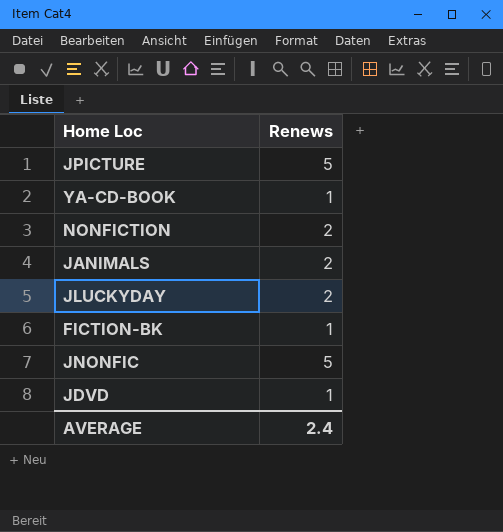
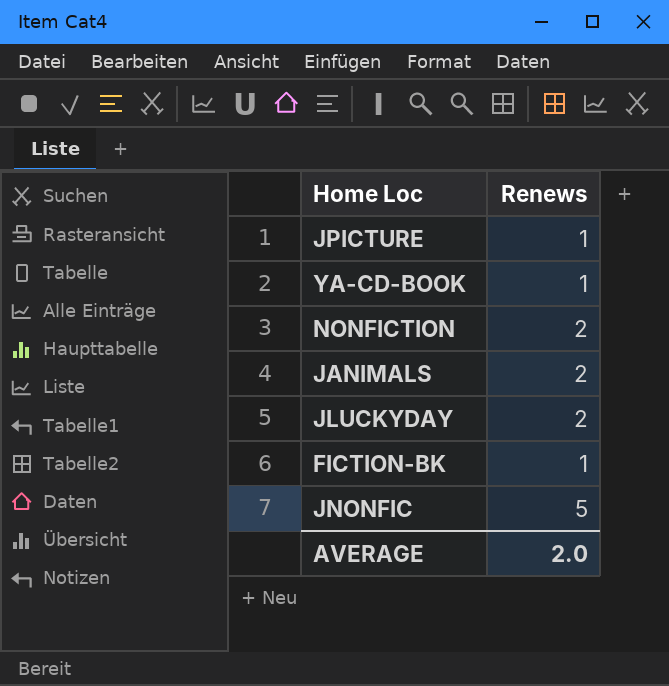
row JDVD: 1 -> none
JPICTURE | Renews: 5 -> 1
AVERAGE | Renews: 2.4 -> 2.0

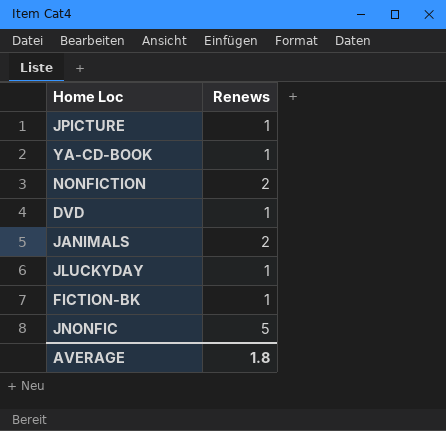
row DVD: none -> 1
JLUCKYDAY | Renews: 2 -> 1
AVERAGE | Renews: 2.0 -> 1.8

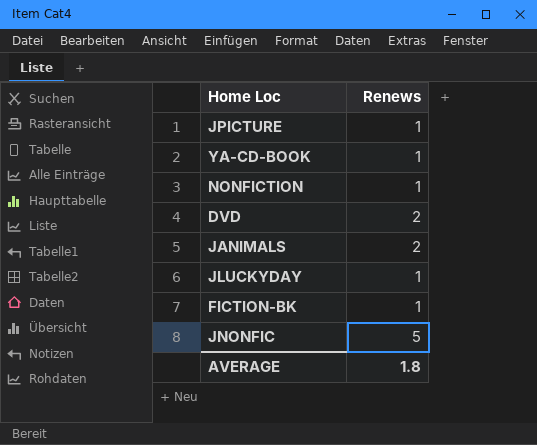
NONFICTION | Renews: 2 -> 1
DVD | Renews: 1 -> 2

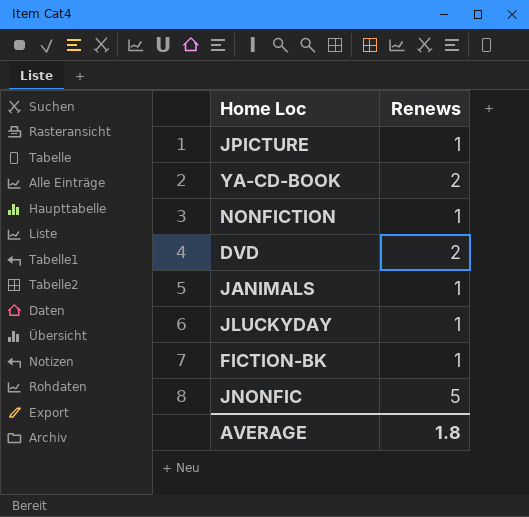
YA-CD-BOOK | Renews: 1 -> 2
JANIMALS | Renews: 2 -> 1

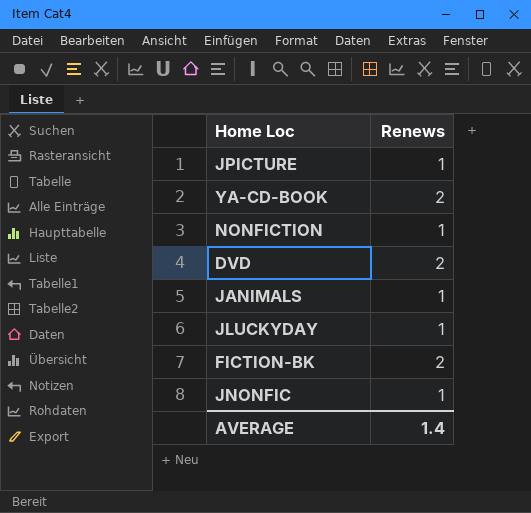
FICTION-BK | Renews: 1 -> 2
JNONFIC | Renews: 5 -> 1
AVERAGE | Renews: 1.8 -> 1.4

